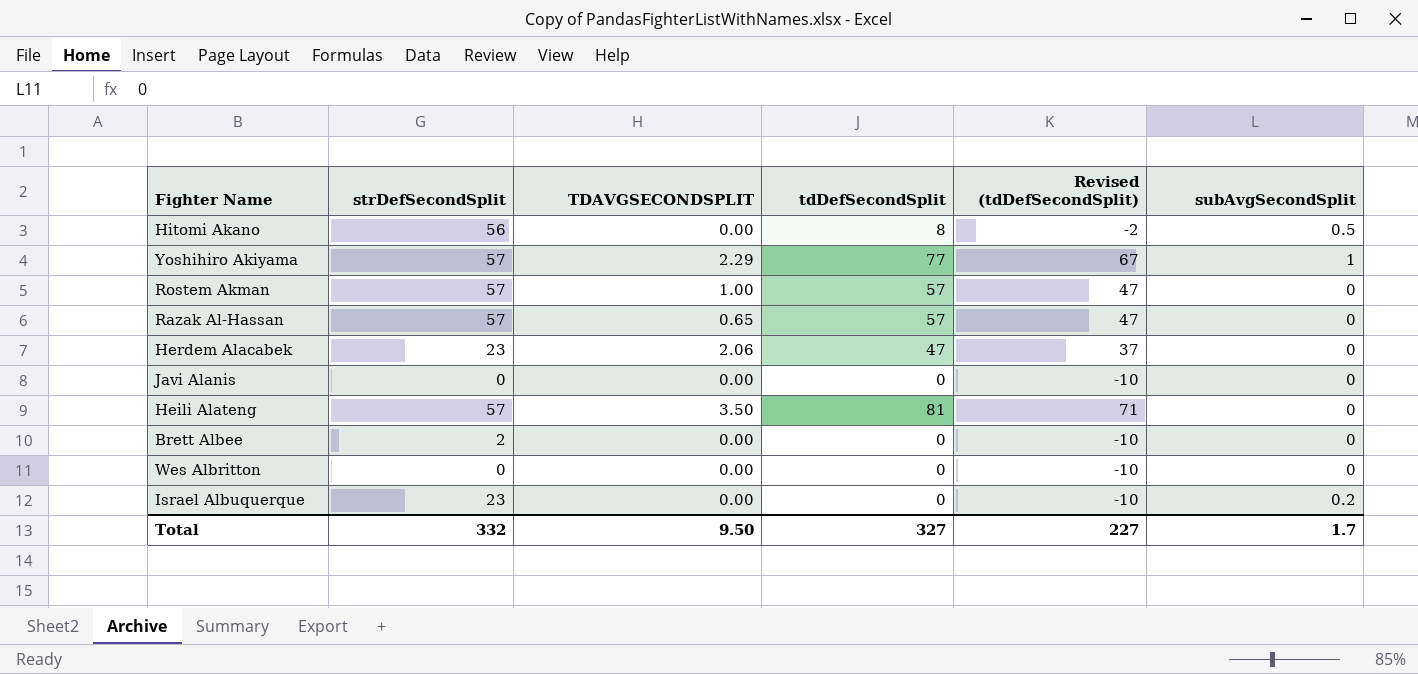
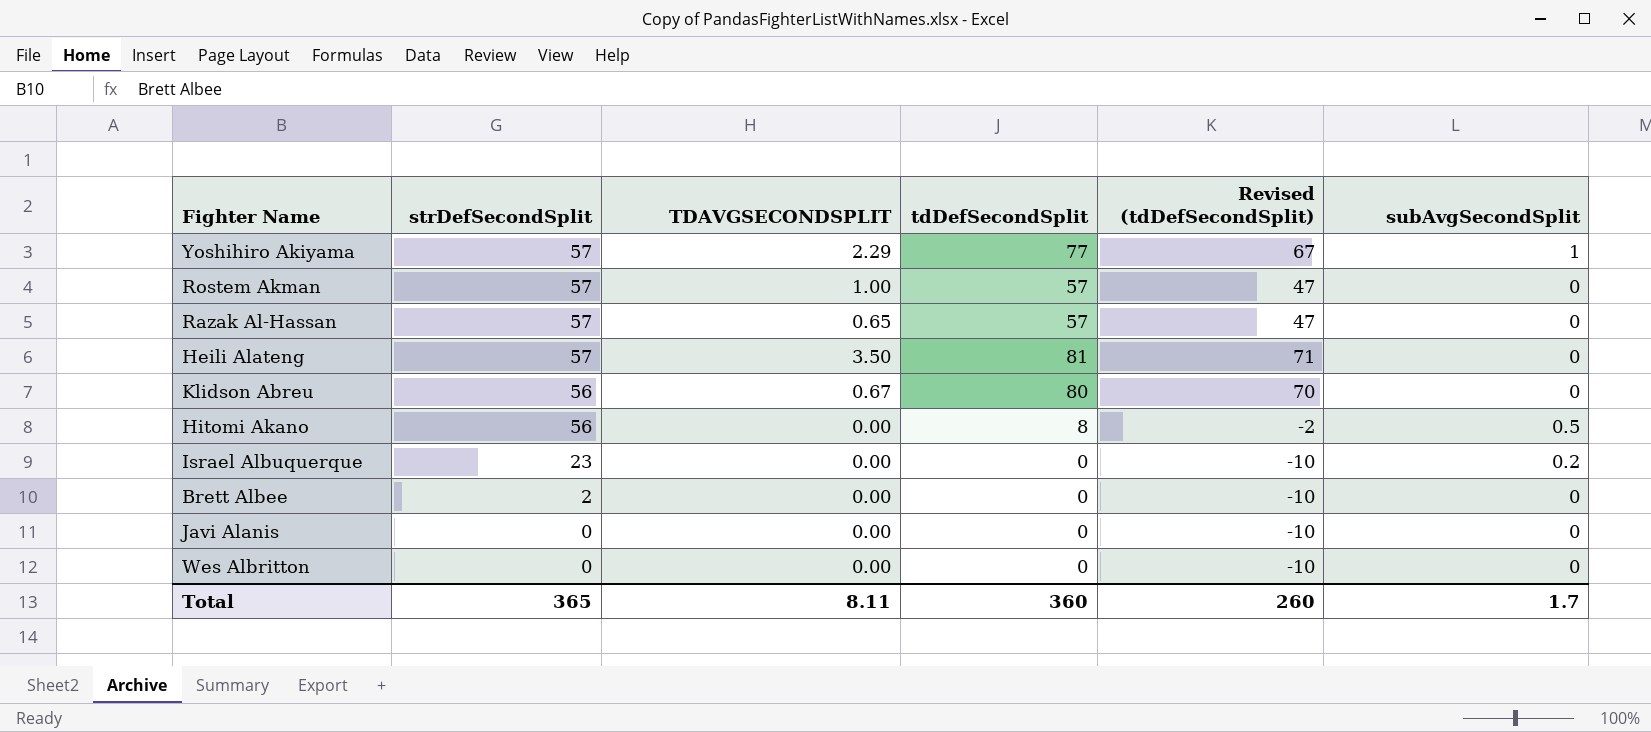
row order: none -> strDefSecondSplit descending
row Herdem Alacabek: 23 | 2.06 | 47 | 37 | 0 -> none
row Klidson Abreu: none -> 56 | 0.67 | 80 | 70 | 0
Total | strDefSecondSplit: 332 -> 365
Total | TDAVGSECONDSPLIT: 9.50 -> 8.11
Total | tdDefSecondSplit: 327 -> 360
Total | Revised (tdDefSecondSplit): 227 -> 260

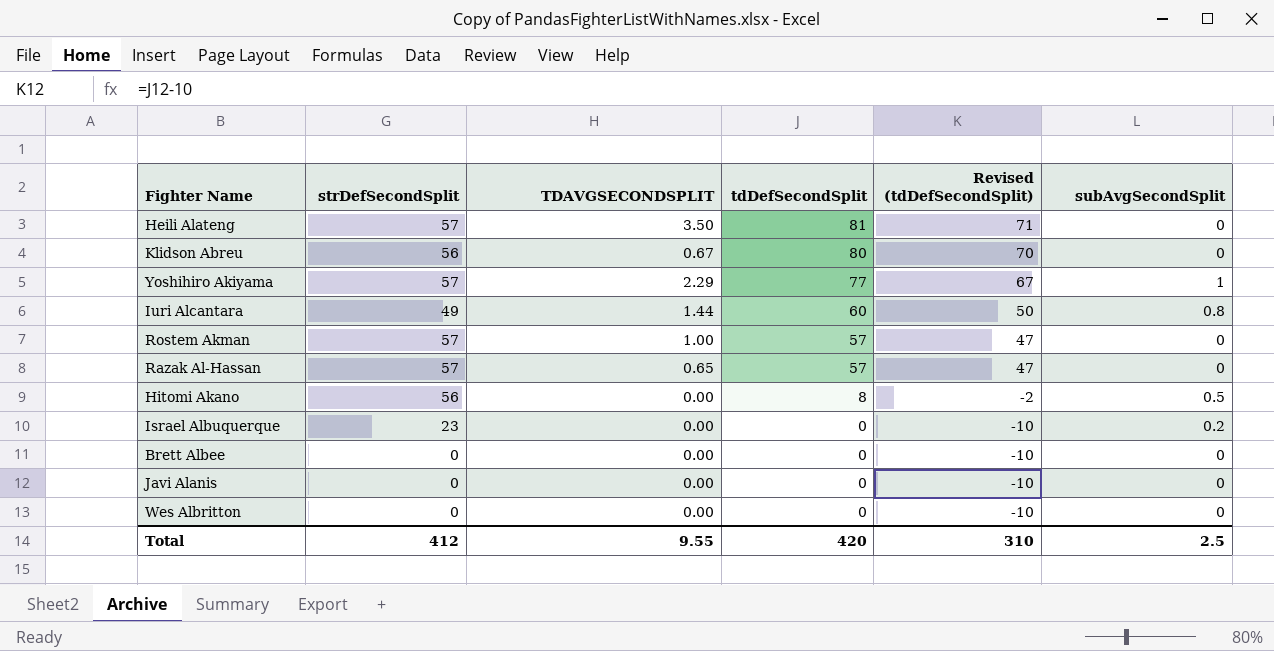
row order: strDefSecondSplit descending -> tdDefSecondSplit descending
row Iuri Alcantara: none -> 49 | 1.44 | 60 | 50 | 0.8
Brett Albee | strDefSecondSplit: 2 -> 0
Total | strDefSecondSplit: 365 -> 412
Total | TDAVGSECONDSPLIT: 8.11 -> 9.55
Total | tdDefSecondSplit: 360 -> 420
Total | Revised (tdDefSecondSplit): 260 -> 310
Total | subAvgSecondSplit: 1.7 -> 2.5

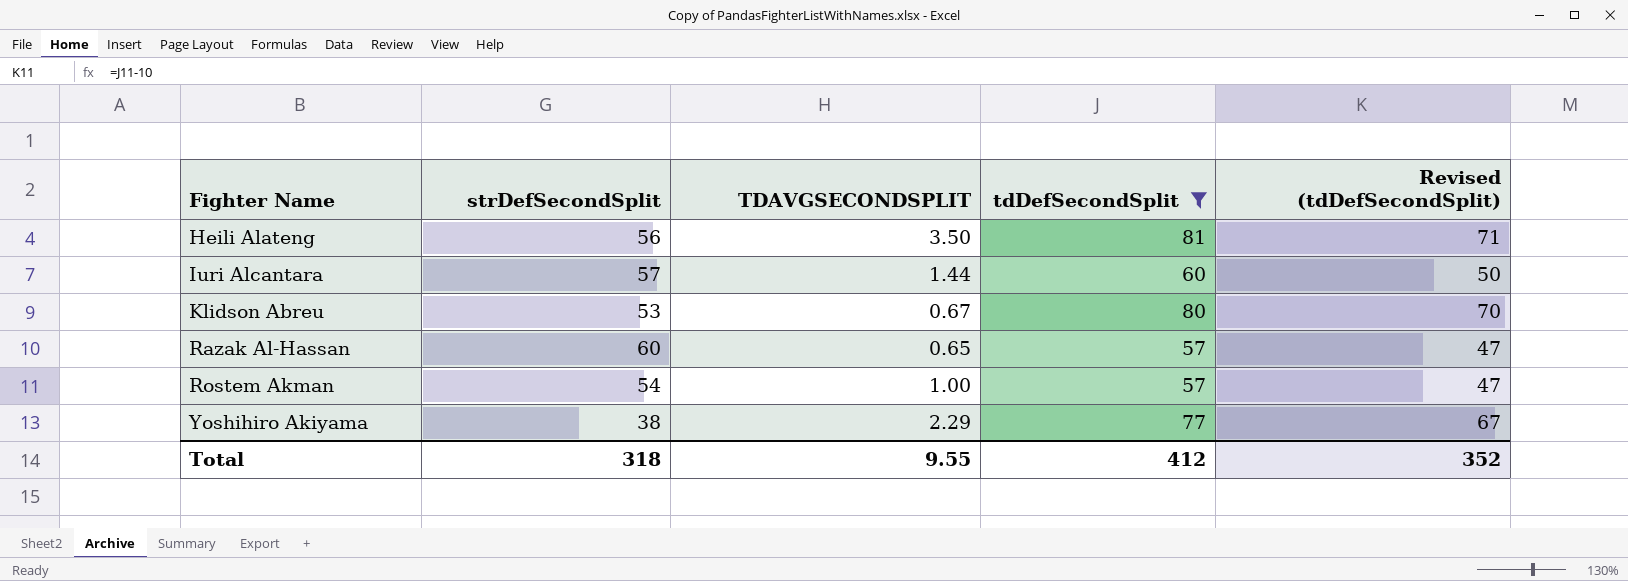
filter: none -> tdDefSecondSplit >= 57
row order: tdDefSecondSplit descending -> Fighter Name ascending
column subAvgSecondSplit | position: 6 -> none
Heili Alateng | strDefSecondSplit: 57 -> 56
Iuri Alcantara | strDefSecondSplit: 49 -> 57
Klidson Abreu | strDefSecondSplit: 56 -> 53
Razak Al-Hassan | strDefSecondSplit: 57 -> 60
Rostem Akman | strDefSecondSplit: 57 -> 54
Yoshihiro Akiyama | strDefSecondSplit: 57 -> 38
Total | strDefSecondSplit: 412 -> 318
Total | tdDefSecondSplit: 420 -> 412
Total | Revised (tdDefSecondSplit): 310 -> 352

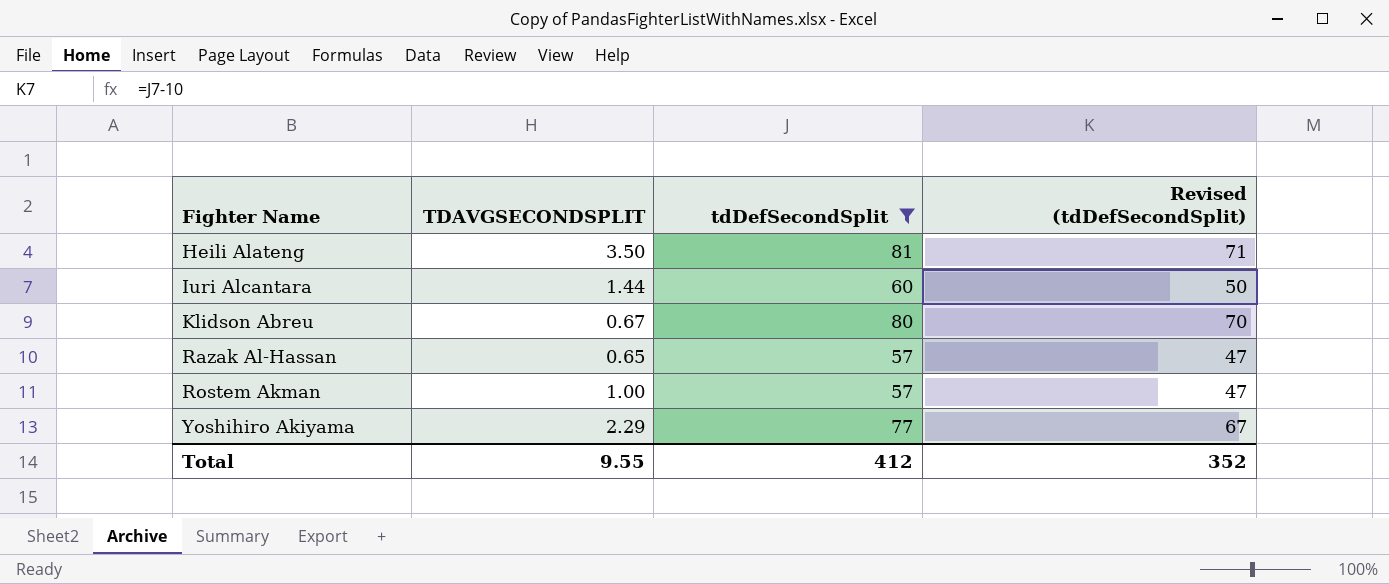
column strDefSecondSplit | position: 2 -> none

